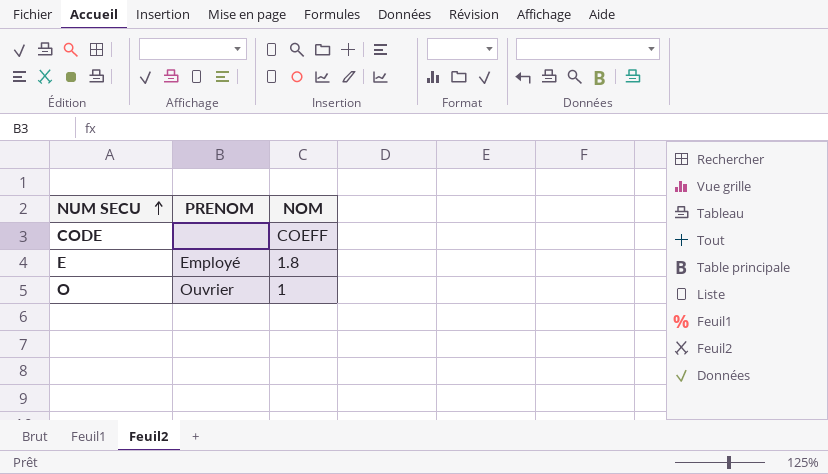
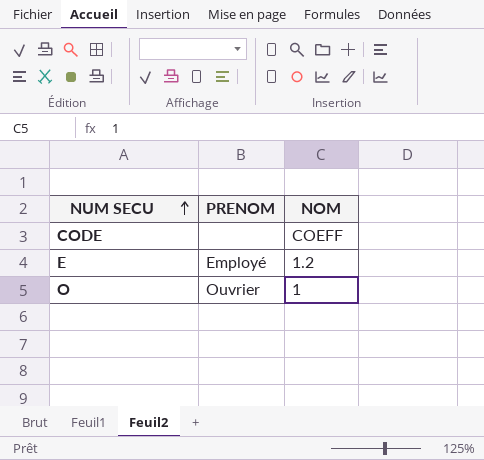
E | NOM: 1.8 -> 1.2

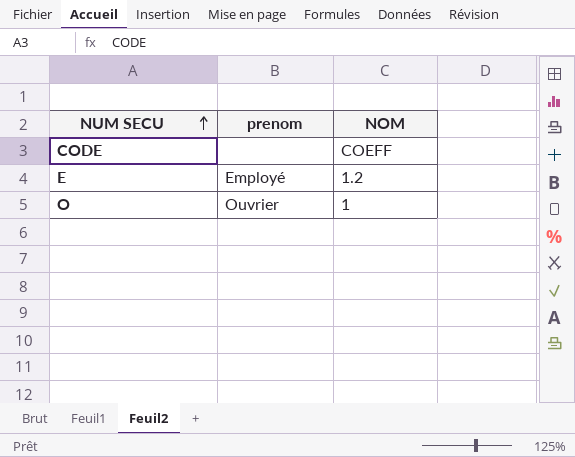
column name: PRENOM -> prenom

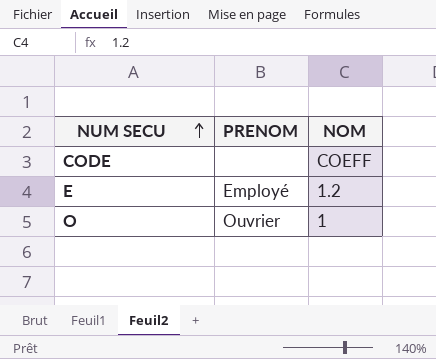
column name: prenom -> PRENOM

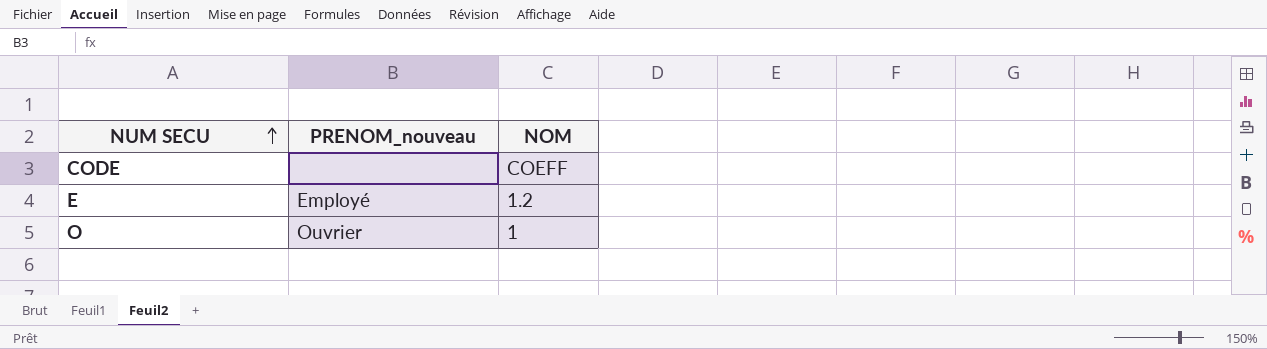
column name: PRENOM -> PRENOM_nouveau

